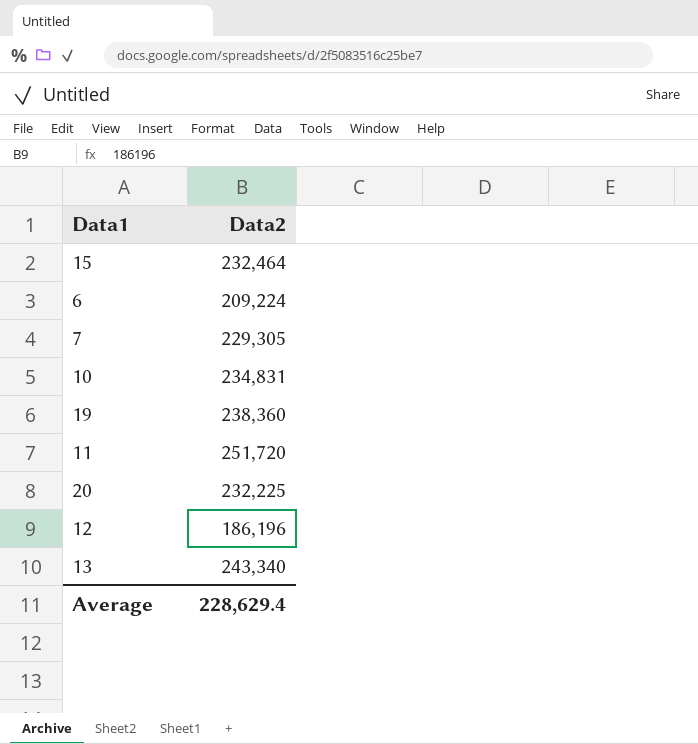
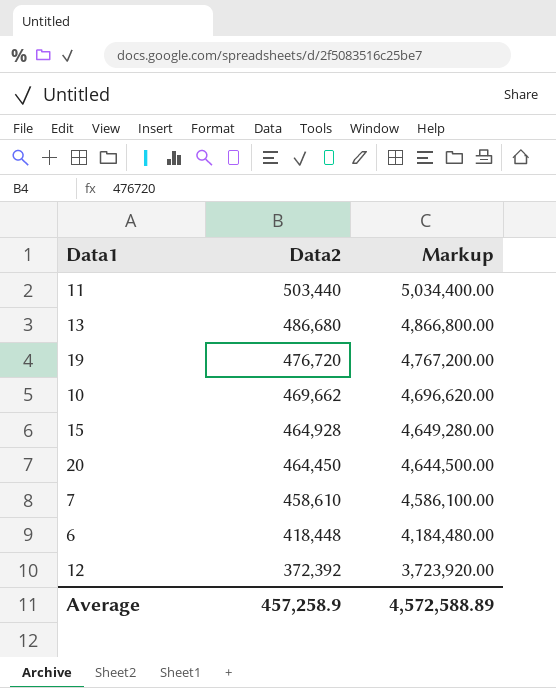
row order: none -> Data2 descending
column Markup | formula: none -> [Data2] * 10
11 | Data2: 251,720 -> 503,440
13 | Data2: 243,340 -> 486,680
19 | Data2: 238,360 -> 476,720
10 | Data2: 234,831 -> 469,662
15 | Data2: 232,464 -> 464,928
20 | Data2: 232,225 -> 464,450
7 | Data2: 229,305 -> 458,610
6 | Data2: 209,224 -> 418,448
12 | Data2: 186,196 -> 372,392
Average | Data2: 228,629.4 -> 457,258.9

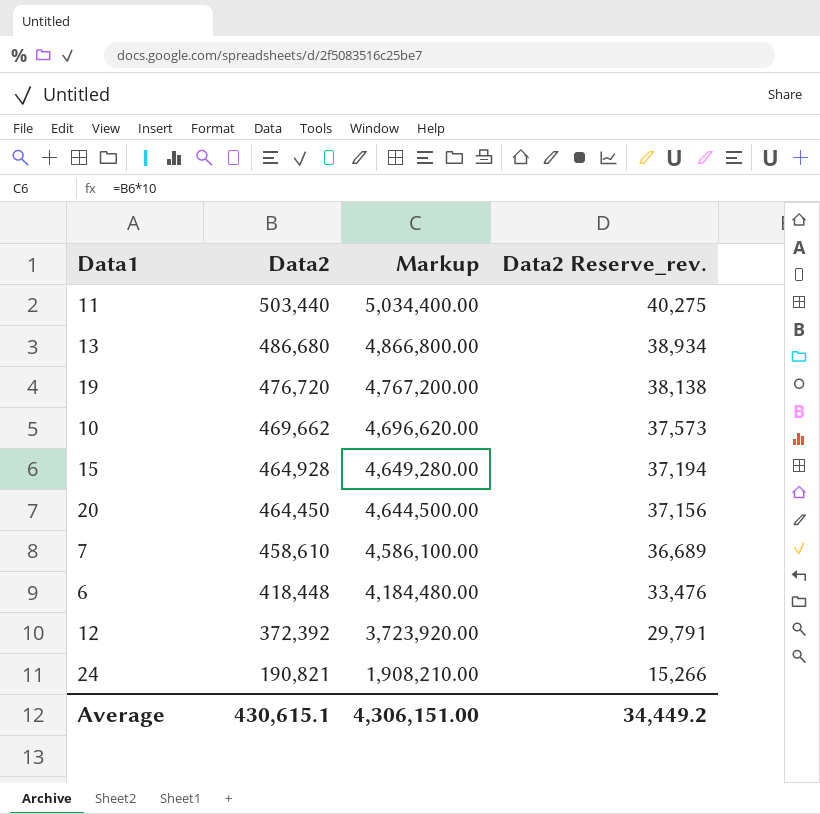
column Data2 Reserve_rev. | formula: none -> [Data2] * 0.08
row 24: none -> 190,821 | 1,908,210.00 | 15,266
Average | Data2: 457,258.9 -> 430,615.1
Average | Markup: 4,572,588.89 -> 4,306,151.00

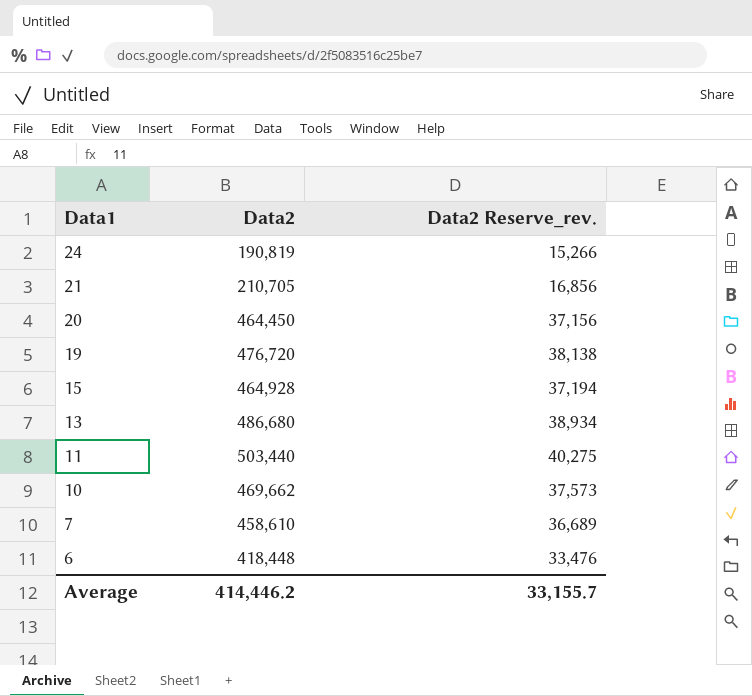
row order: Data2 descending -> Data1 descending
column Markup | formula: [Data2] * 10 -> none
row 12: 372,392 | 3,723,920.00 | 29,791 -> none
24 | Data2: 190,821 -> 190,819
row 21: none -> 210,705 | 16,856
Average | Data2: 430,615.1 -> 414,446.2
Average | Data2 Reserve_rev.: 34,449.2 -> 33,155.7

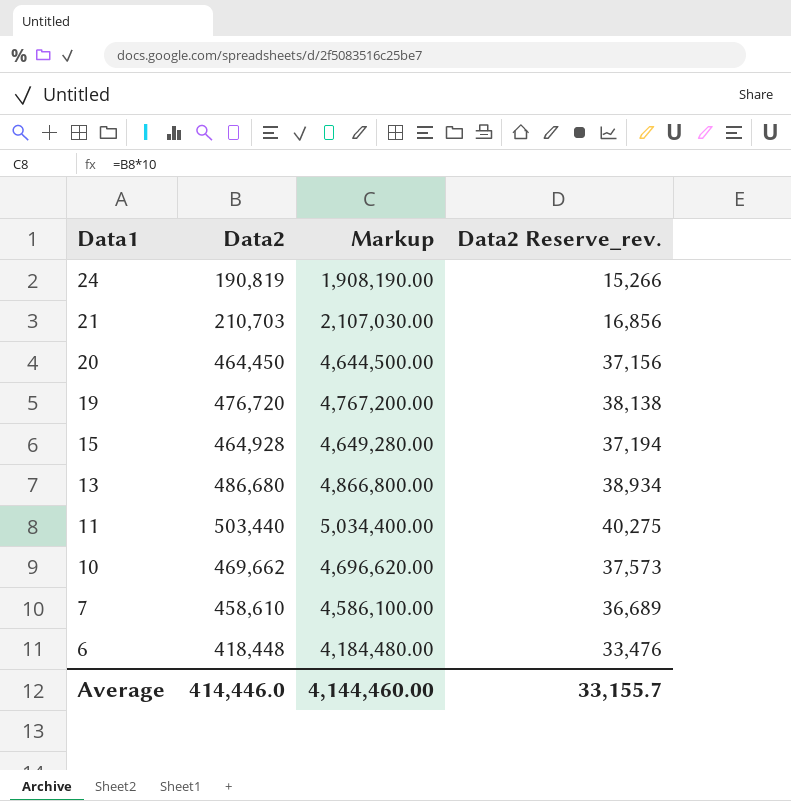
column Markup | formula: none -> [Data2] * 10
21 | Data2: 210,705 -> 210,703
Average | Data2: 414,446.2 -> 414,446.0

